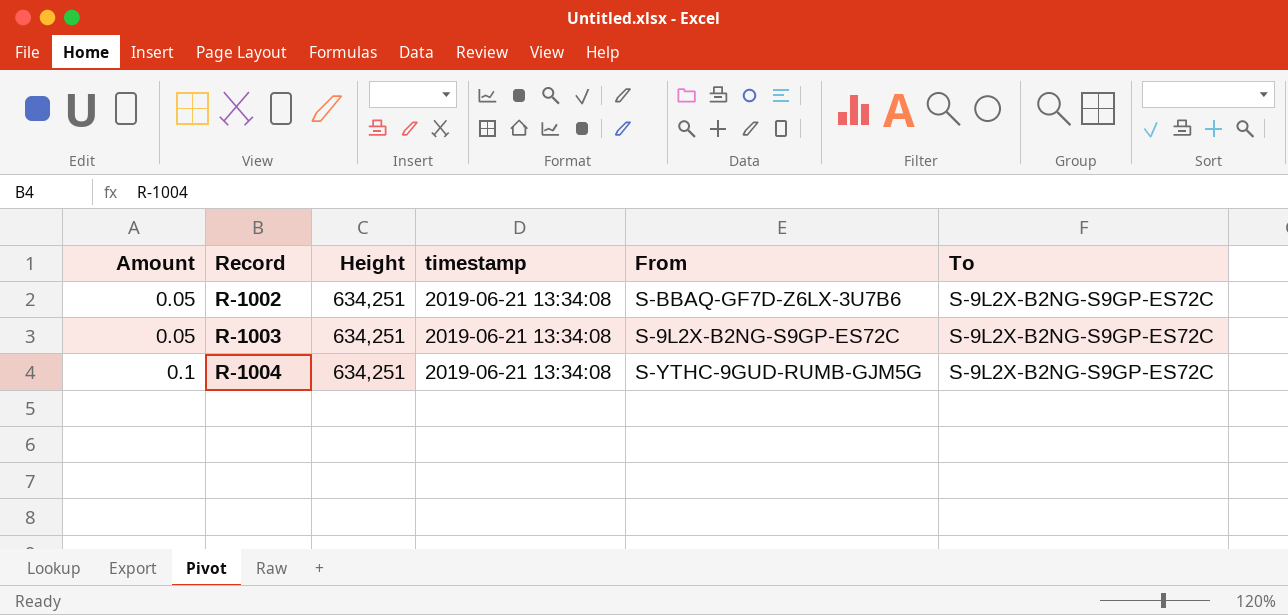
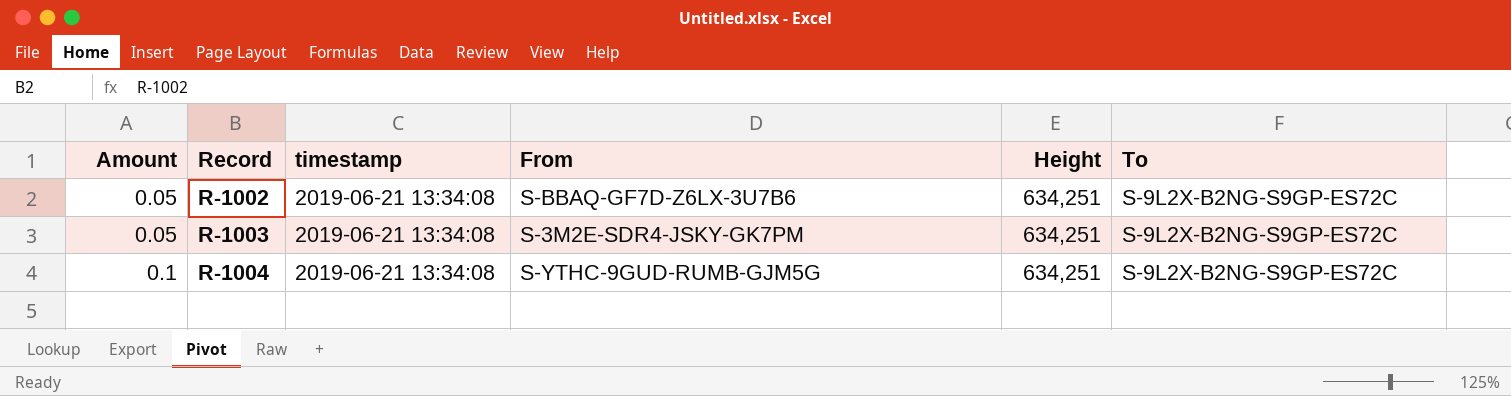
column Height | position: 3 -> 5
R-1003 | From: S-9L2X-B2NG-S9GP-ES72C -> S-3M2E-SDR4-JSKY-GK7PM

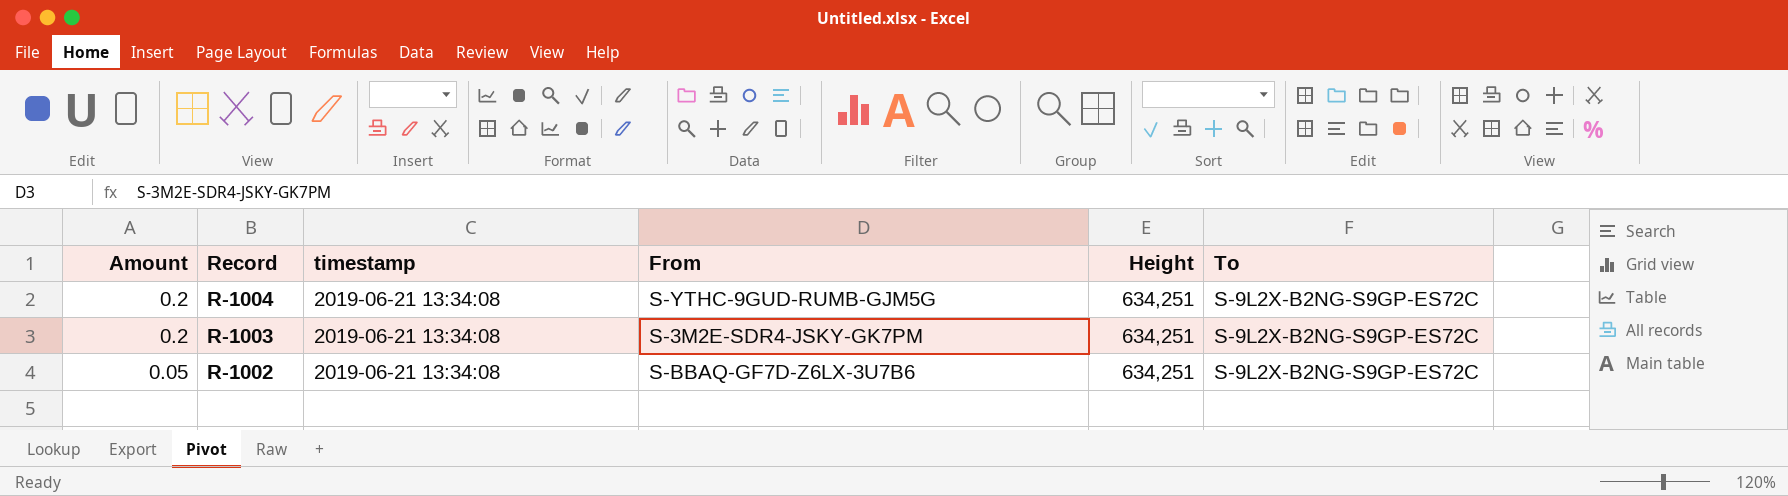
row order: Amount ascending -> Amount descending
R-1004 | Amount: 0.1 -> 0.2
R-1003 | Amount: 0.05 -> 0.2

